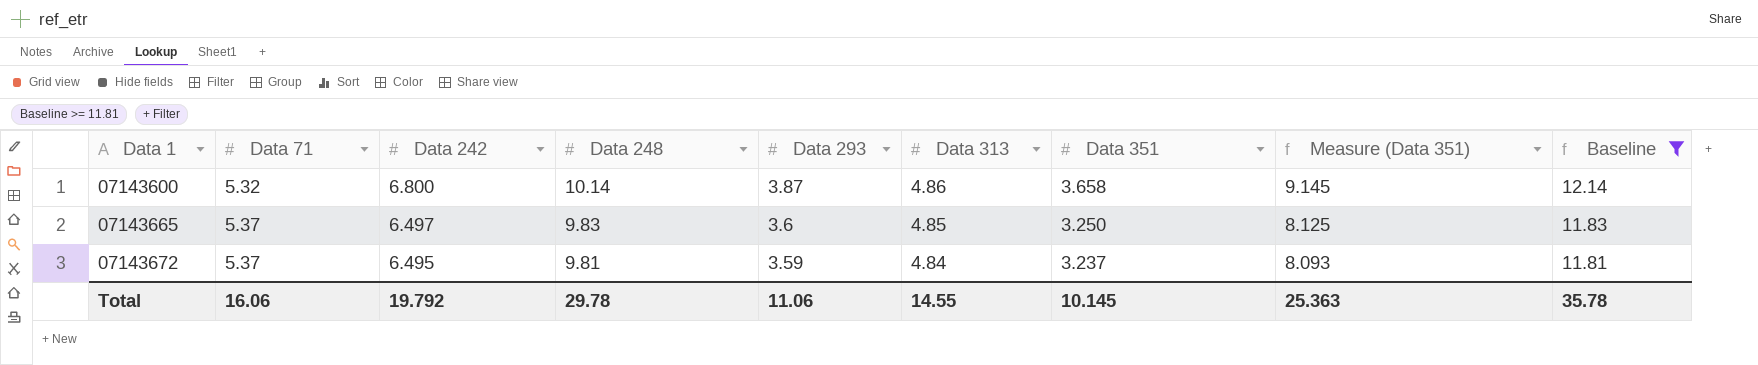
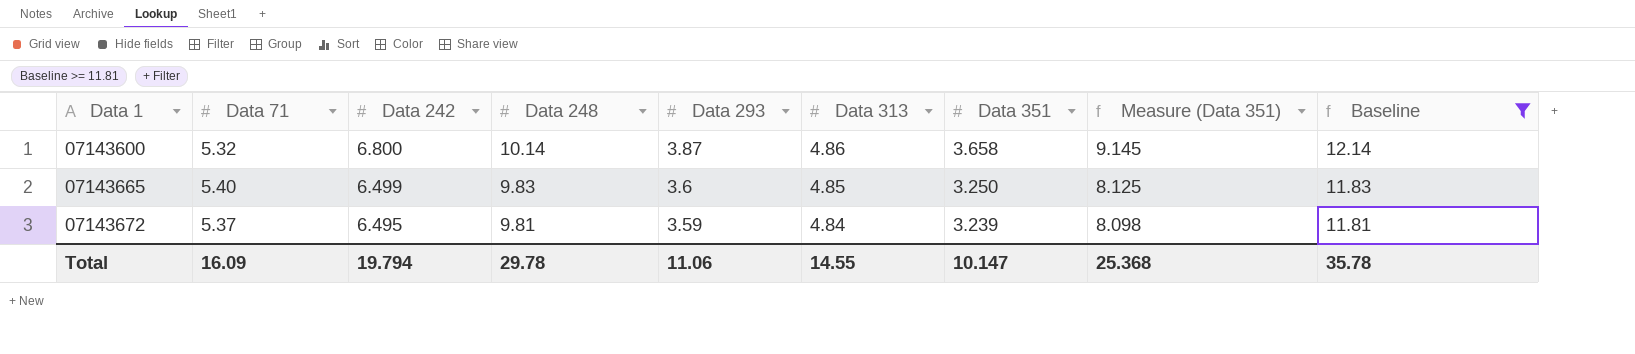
07143665 | Data 71: 5.37 -> 5.40
07143665 | Data 242: 6.497 -> 6.499
07143672 | Data 351: 3.237 -> 3.239
07143672 | Measure (Data 351): 8.093 -> 8.098
Total | Data 71: 16.06 -> 16.09
Total | Data 242: 19.792 -> 19.794
Total | Data 351: 10.145 -> 10.147
Total | Measure (Data 351): 25.363 -> 25.368

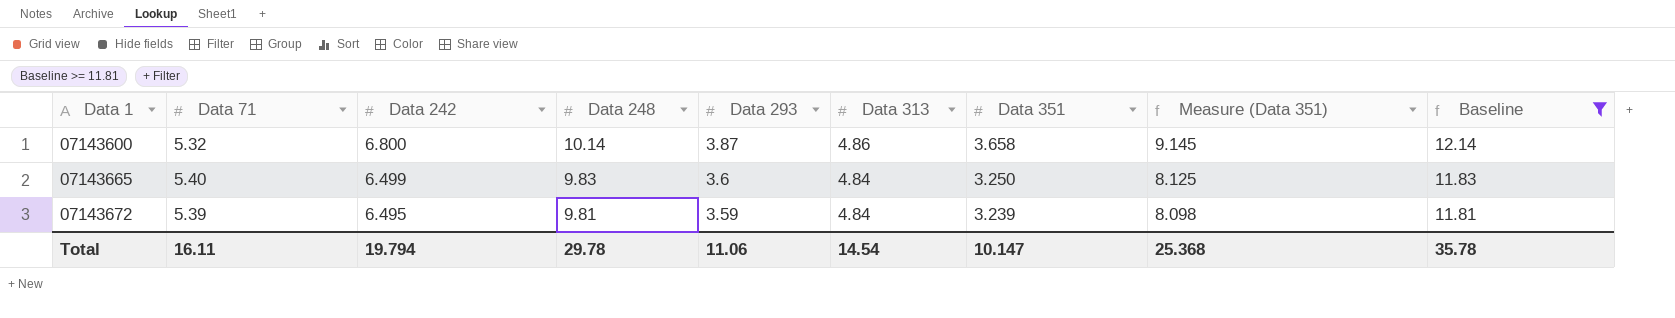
07143665 | Data 313: 4.85 -> 4.84
07143672 | Data 71: 5.37 -> 5.39
Total | Data 71: 16.09 -> 16.11
Total | Data 313: 14.55 -> 14.54

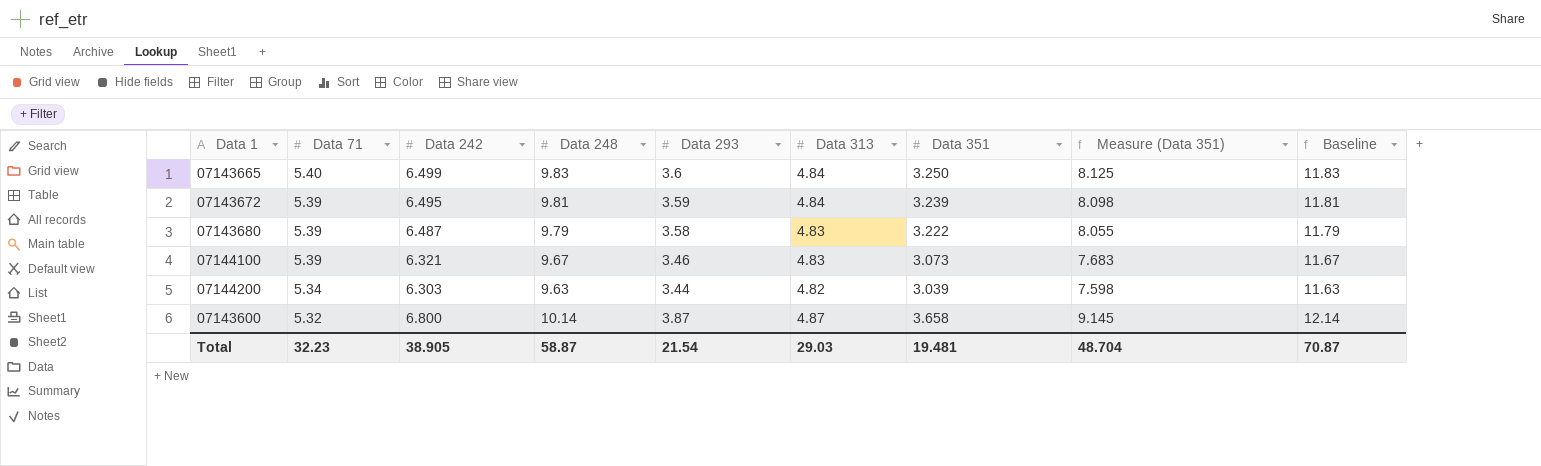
filter: Baseline >= 11.81 -> none
row order: Data 1 ascending -> Data 71 descending
07143600 | Data 313: 4.86 -> 4.87
Total | Data 71: 16.11 -> 32.23
Total | Data 242: 19.794 -> 38.905
Total | Data 248: 29.78 -> 58.87
Total | Data 293: 11.06 -> 21.54
Total | Data 313: 14.54 -> 29.03
Total | Data 351: 10.147 -> 19.481
Total | Measure (Data 351): 25.368 -> 48.704
Total | Baseline: 35.78 -> 70.87

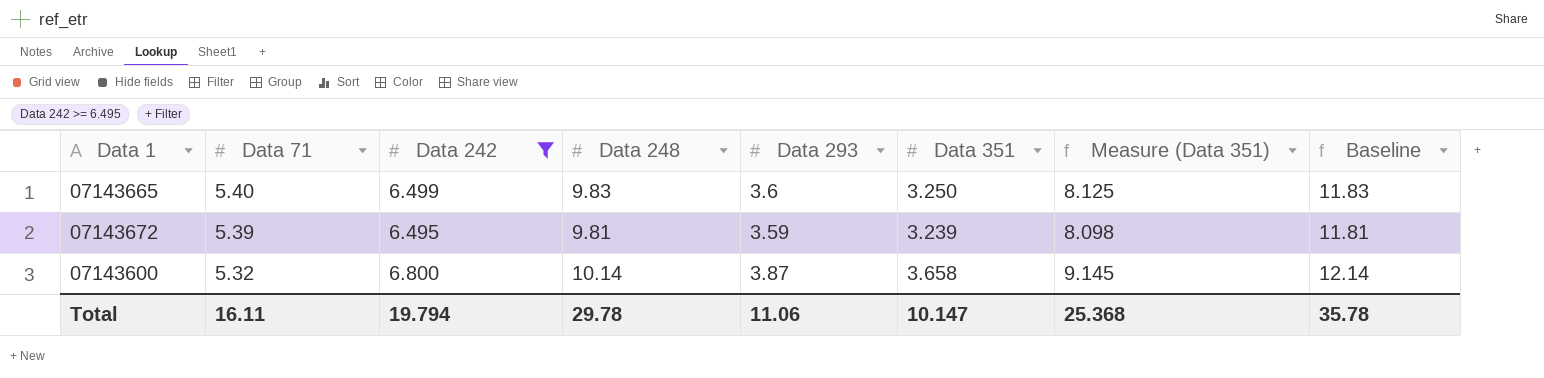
filter: none -> Data 242 >= 6.495
column Data 313 | position: 6 -> none
Total | Data 71: 32.23 -> 16.11
Total | Data 242: 38.905 -> 19.794
Total | Data 248: 58.87 -> 29.78
Total | Data 293: 21.54 -> 11.06
Total | Data 351: 19.481 -> 10.147
Total | Measure (Data 351): 48.704 -> 25.368
Total | Baseline: 70.87 -> 35.78

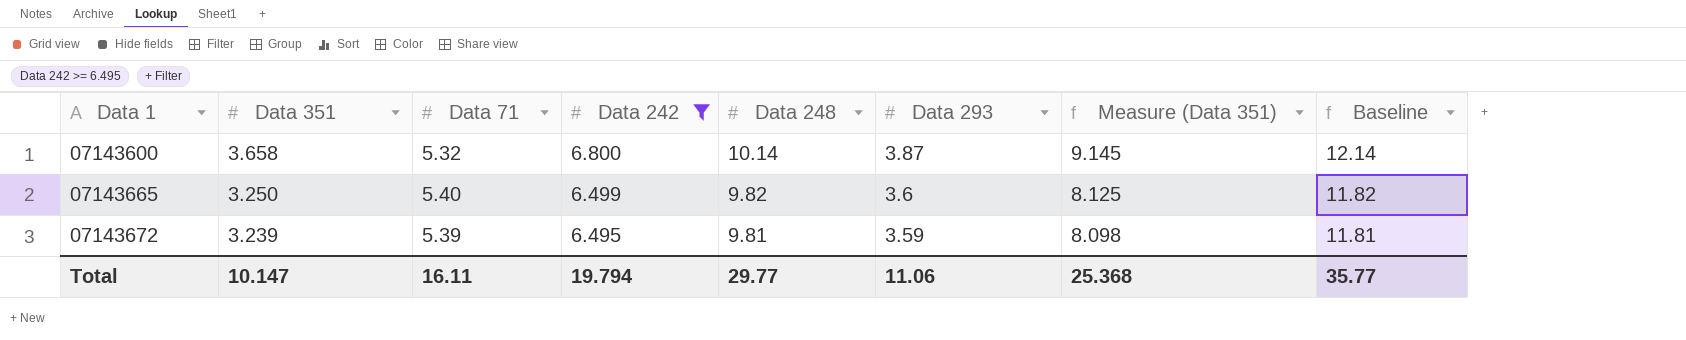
row order: Data 71 descending -> Data 1 ascending
column Data 351 | position: 6 -> 2
07143665 | Data 248: 9.83 -> 9.82
07143665 | Baseline: 11.83 -> 11.82
Total | Data 248: 29.78 -> 29.77
Total | Baseline: 35.78 -> 35.77

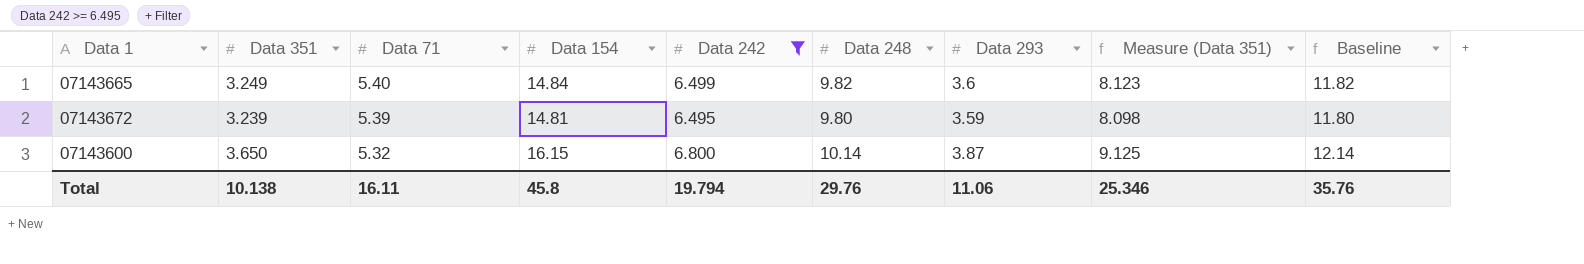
row order: Data 1 ascending -> Data 71 descending
column Data 154 | position: none -> 4
07143665 | Data 351: 3.250 -> 3.249
07143665 | Measure (Data 351): 8.125 -> 8.123
07143672 | Data 248: 9.81 -> 9.80
07143672 | Baseline: 11.81 -> 11.80
07143600 | Data 351: 3.658 -> 3.650
07143600 | Measure (Data 351): 9.145 -> 9.125
Total | Data 351: 10.147 -> 10.138
Total | Data 248: 29.77 -> 29.76
Total | Measure (Data 351): 25.368 -> 25.346
Total | Baseline: 35.77 -> 35.76

